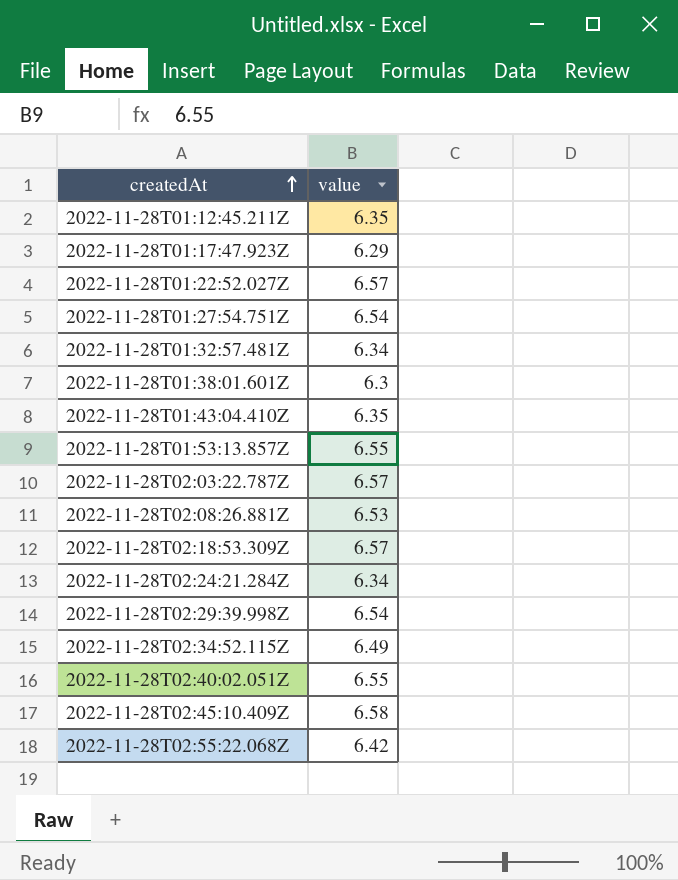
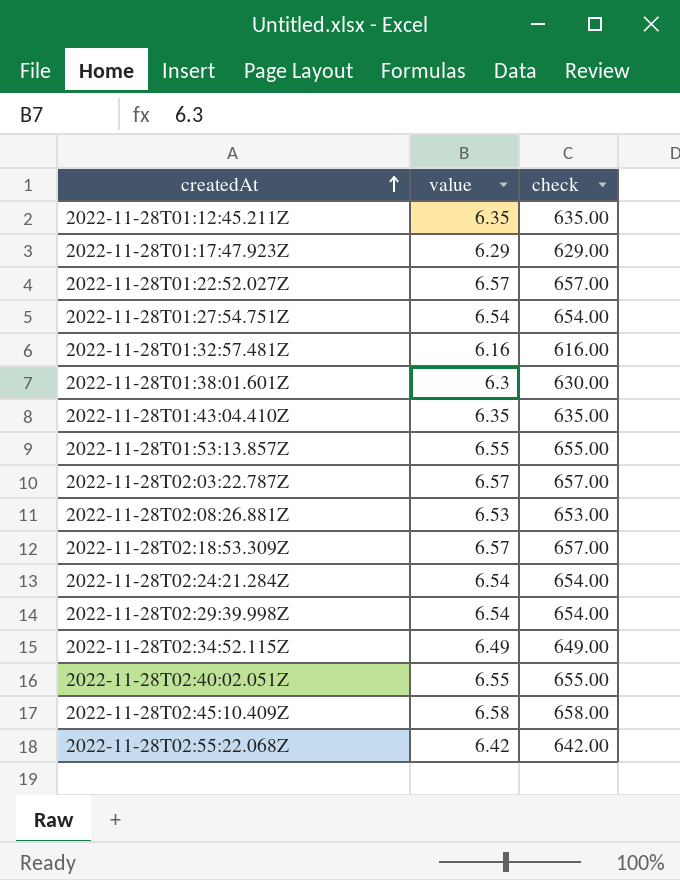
column check | formula: none -> [value] * 100
2022-11-28T01:32:57.481Z | value: 6.34 -> 6.16
2022-11-28T02:24:21.284Z | value: 6.34 -> 6.54

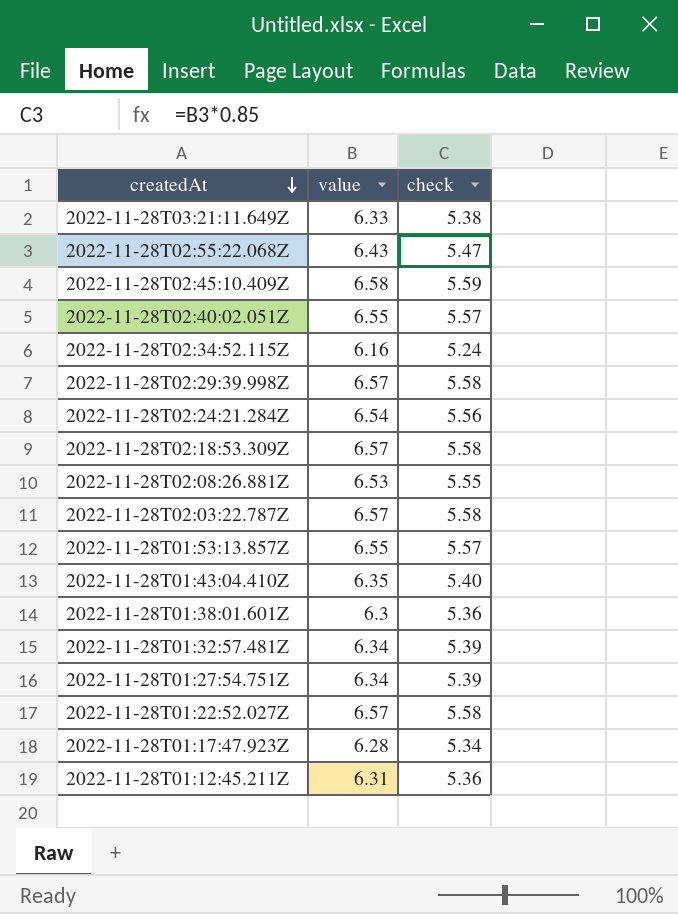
row order: createdAt ascending -> createdAt descending
column check | formula: [value] * 100 -> [value] * 0.85
row 2022-11-28T03:21:11.649Z: none -> 6.33 | 5.38
2022-11-28T02:55:22.068Z | value: 6.42 -> 6.43
2022-11-28T02:34:52.115Z | value: 6.49 -> 6.16
2022-11-28T02:29:39.998Z | value: 6.54 -> 6.57
2022-11-28T01:32:57.481Z | value: 6.16 -> 6.34
2022-11-28T01:27:54.751Z | value: 6.54 -> 6.34
2022-11-28T01:17:47.923Z | value: 6.29 -> 6.28
2022-11-28T01:12:45.211Z | value: 6.35 -> 6.31

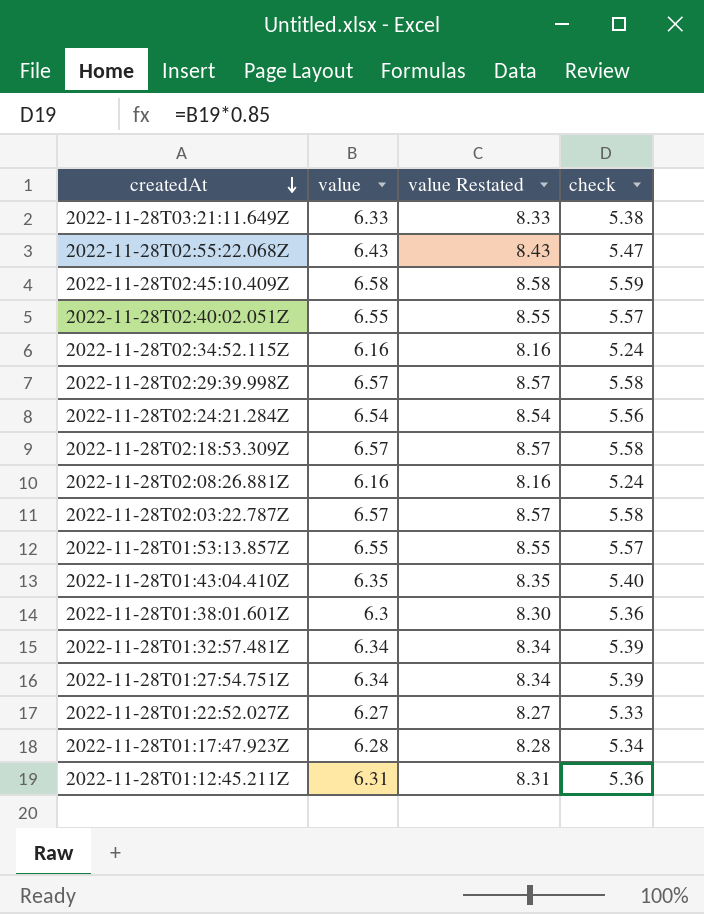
column value Restated | formula: none -> [value] + 2
2022-11-28T02:08:26.881Z | value: 6.53 -> 6.16
2022-11-28T02:08:26.881Z | check: 5.55 -> 5.24
2022-11-28T01:22:52.027Z | value: 6.57 -> 6.27
2022-11-28T01:22:52.027Z | check: 5.58 -> 5.33

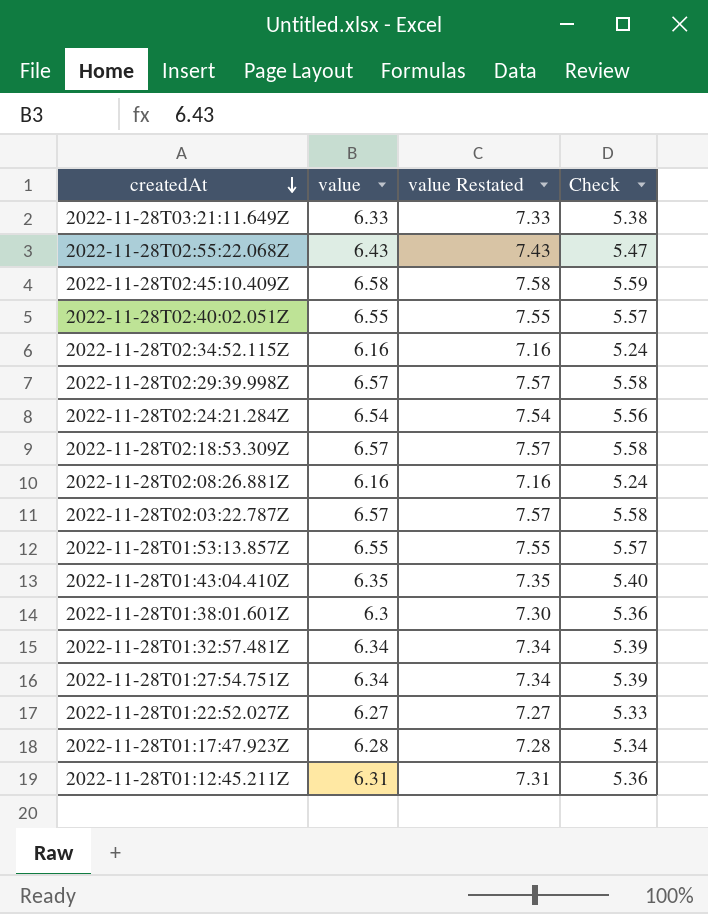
column value Restated | formula: [value] + 2 -> [value] + 1
column name: check -> Check

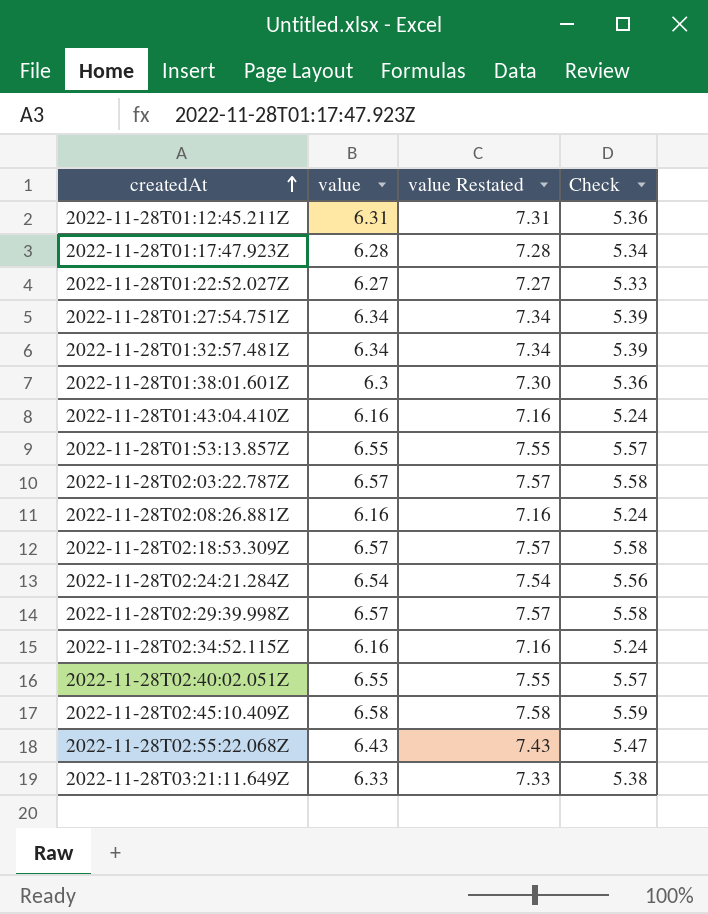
row order: createdAt descending -> createdAt ascending
2022-11-28T01:43:04.410Z | value: 6.35 -> 6.16
2022-11-28T01:43:04.410Z | value Restated: 7.35 -> 7.16
2022-11-28T01:43:04.410Z | Check: 5.40 -> 5.24

